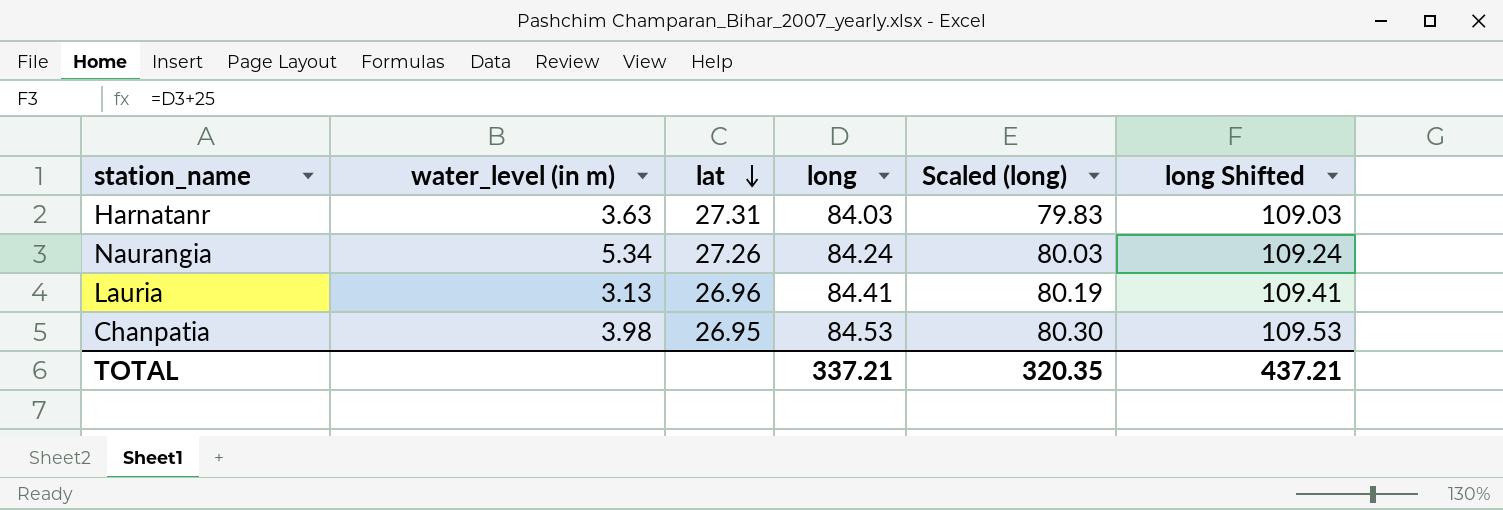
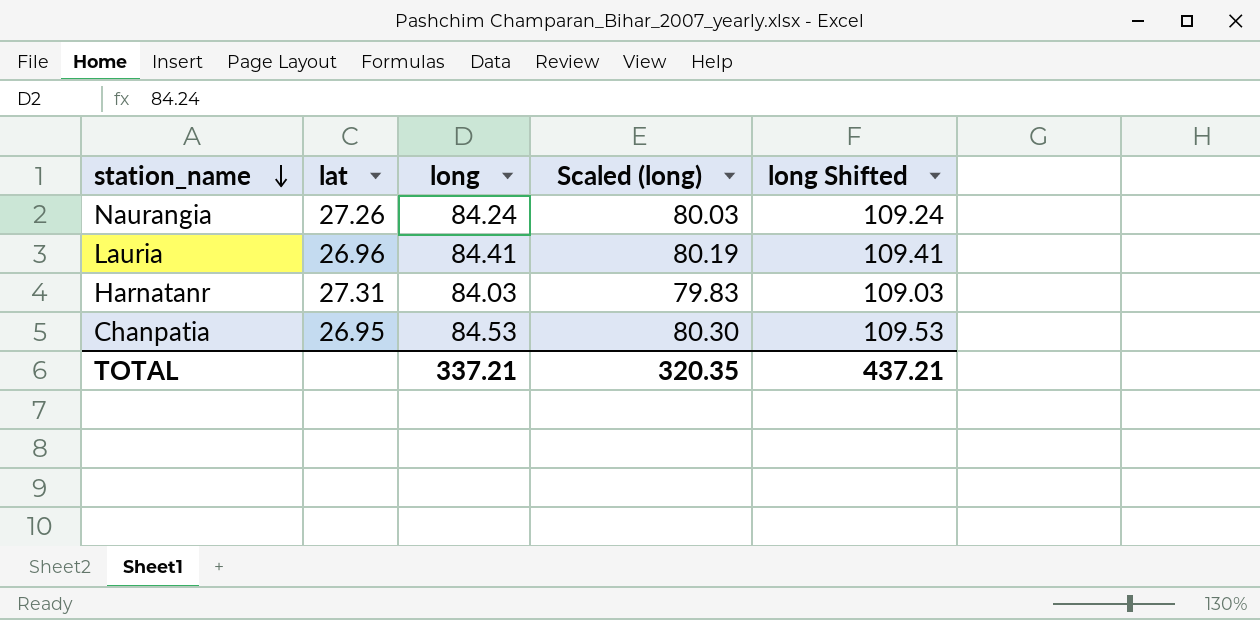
row order: lat descending -> station_name descending
column water_level (in m) | position: 2 -> none

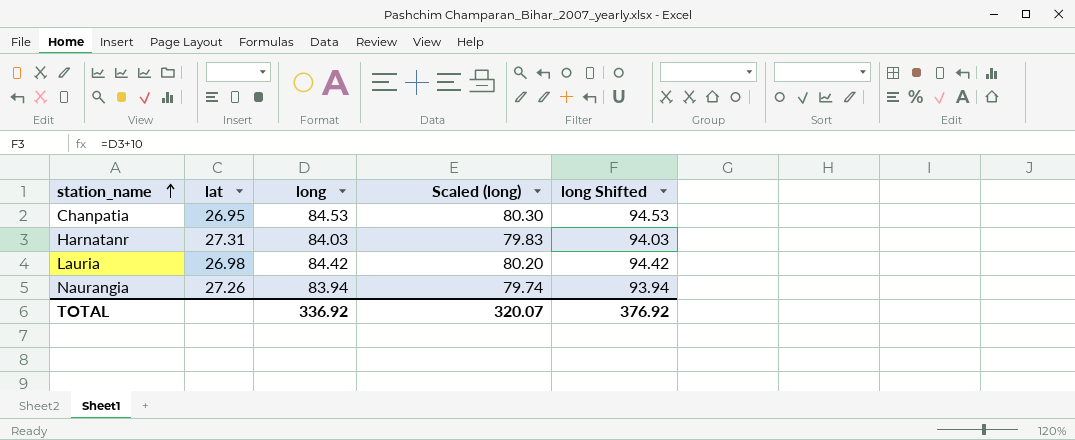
row order: station_name descending -> station_name ascending
column long Shifted | formula: [long] + 25 -> [long] + 10
Lauria | lat: 26.96 -> 26.98
Lauria | long: 84.41 -> 84.42
Lauria | Scaled (long): 80.19 -> 80.20
Naurangia | long: 84.24 -> 83.94
Naurangia | Scaled (long): 80.03 -> 79.74
TOTAL | long: 337.21 -> 336.92
TOTAL | Scaled (long): 320.35 -> 320.07
TOTAL | long Shifted: 437.21 -> 376.92

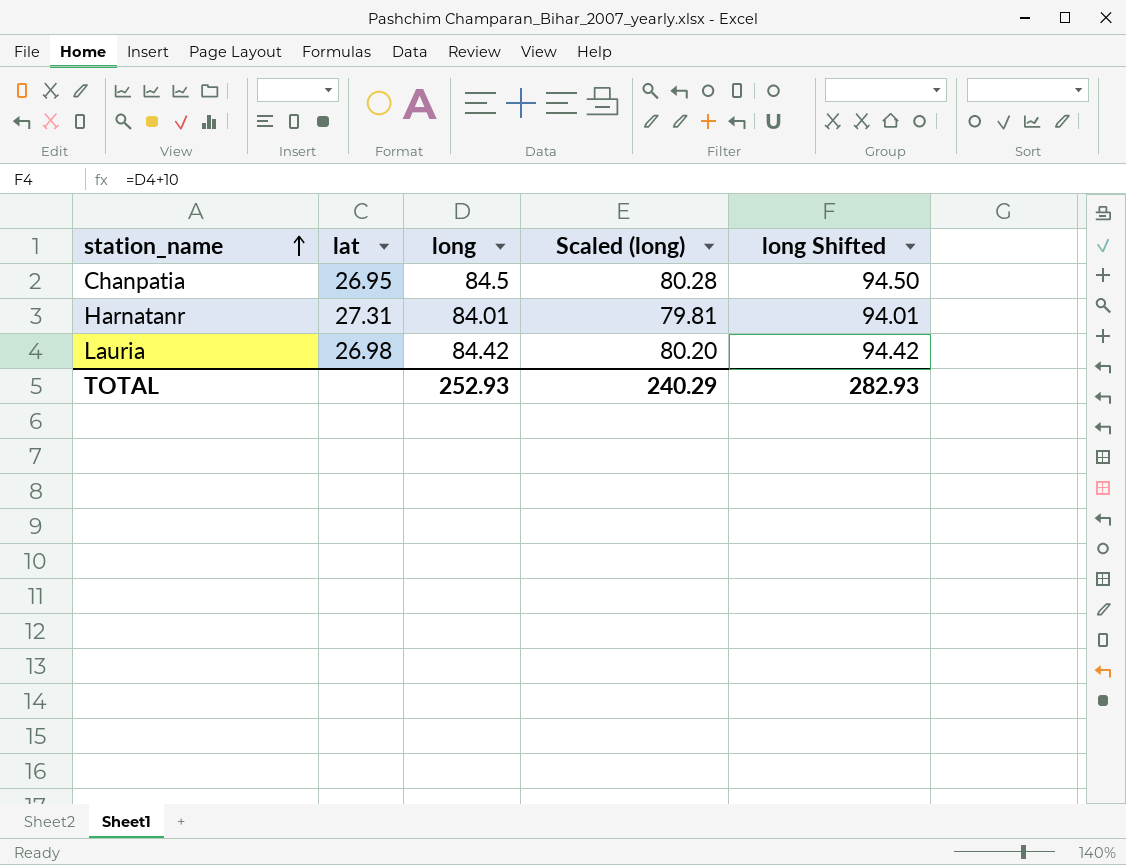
row Naurangia: 27.26 | 83.94 | 79.74 | 93.94 -> none
Chanpatia | long: 84.53 -> 84.5
Chanpatia | Scaled (long): 80.30 -> 80.28
Chanpatia | long Shifted: 94.53 -> 94.50
Harnatanr | long: 84.03 -> 84.01
Harnatanr | Scaled (long): 79.83 -> 79.81
Harnatanr | long Shifted: 94.03 -> 94.01
TOTAL | long: 336.92 -> 252.93
TOTAL | Scaled (long): 320.07 -> 240.29
TOTAL | long Shifted: 376.92 -> 282.93

